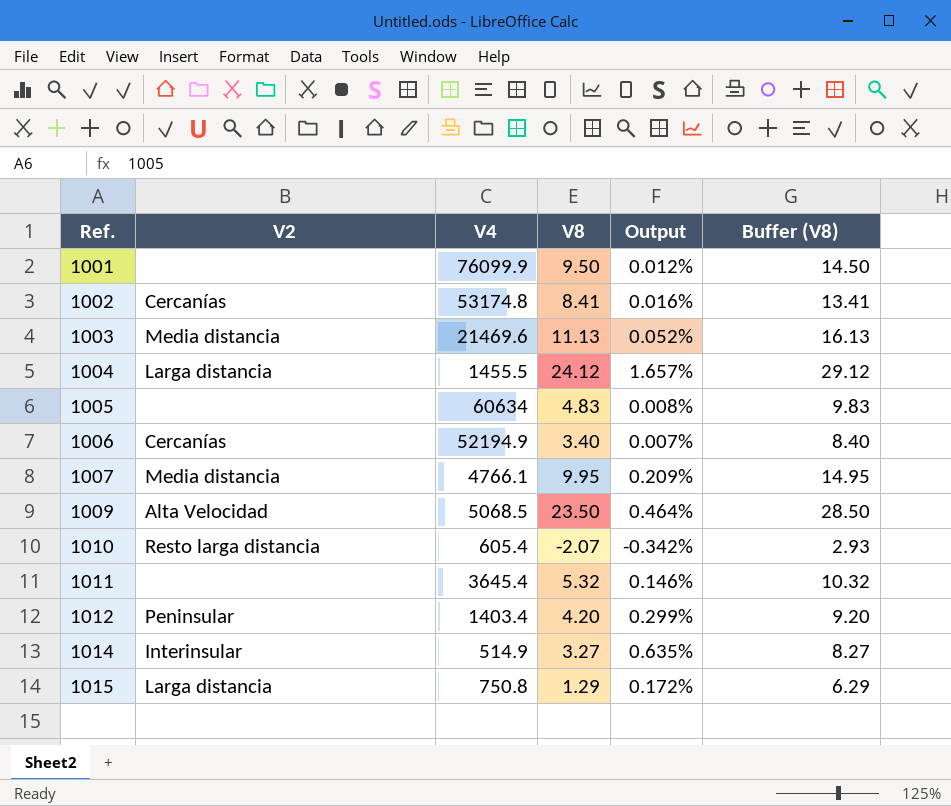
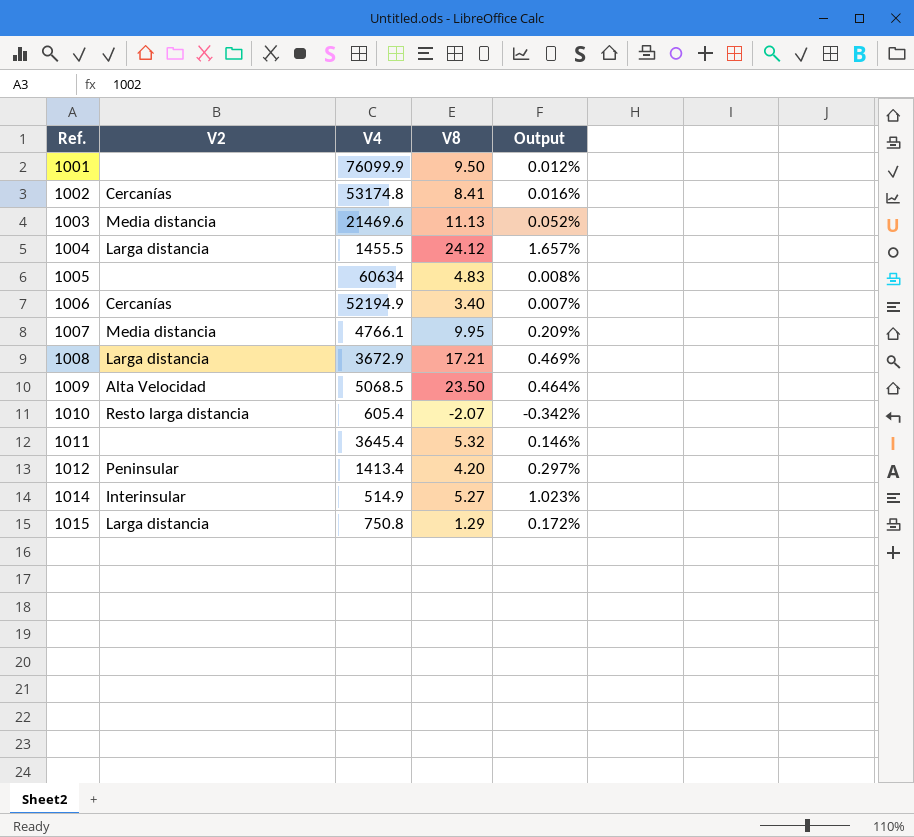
column Buffer (V8) | formula: [V8] + 5 -> none
row 1008: none -> Larga distancia | 3672.9 | 17.21 | 0.469%
1012 | V4: 1403.4 -> 1413.4
1012 | Output: 0.299% -> 0.297%
1014 | V8: 3.27 -> 5.27
1014 | Output: 0.635% -> 1.023%

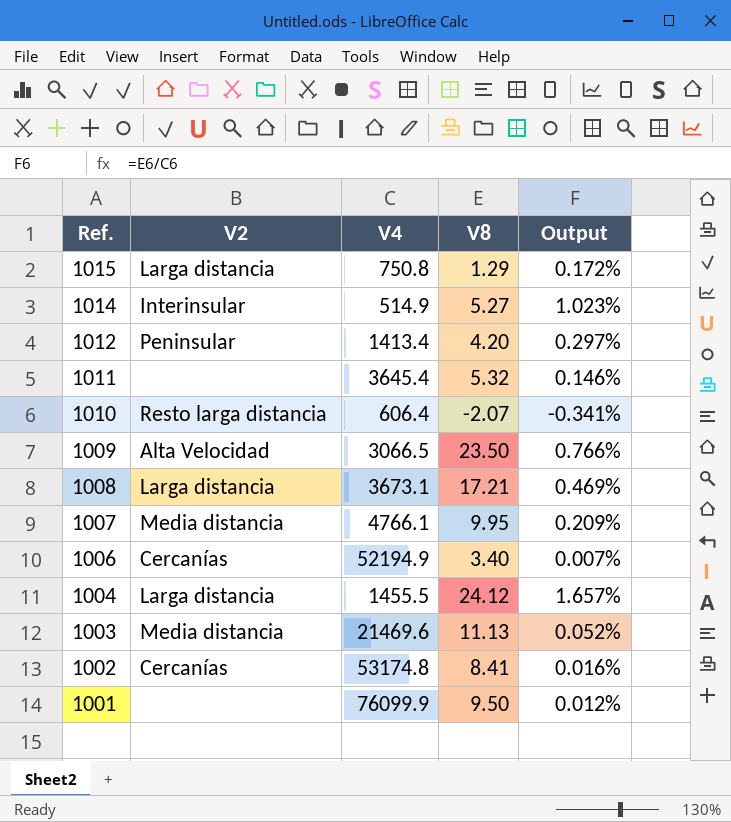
row order: Ref. ascending -> Ref. descending
row 1005: none | 60634 | 4.83 | 0.008% -> none
1010 | V4: 605.4 -> 606.4
1010 | Output: -0.342% -> -0.341%
1009 | V4: 5068.5 -> 3066.5
1009 | Output: 0.464% -> 0.766%
1008 | V4: 3672.9 -> 3673.1

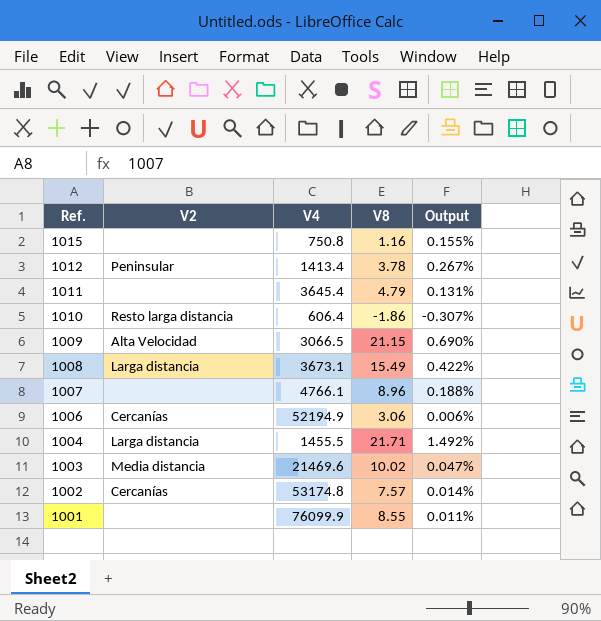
row 1014: Interinsular | 514.9 | 5.27 | 1.023% -> none
1015 | V2: Larga distancia -> none
1015 | V8: 1.29 -> 1.16
1015 | Output: 0.172% -> 0.155%
1012 | V8: 4.20 -> 3.78
1012 | Output: 0.297% -> 0.267%
1011 | V8: 5.32 -> 4.79
1011 | Output: 0.146% -> 0.131%
1010 | V8: -2.07 -> -1.86
1010 | Output: -0.341% -> -0.307%
1009 | V8: 23.50 -> 21.15
1009 | Output: 0.766% -> 0.690%
1008 | V8: 17.21 -> 15.49
1008 | Output: 0.469% -> 0.422%
1007 | V2: Media distancia -> none
1007 | V8: 9.95 -> 8.96
1007 | Output: 0.209% -> 0.188%
1006 | V8: 3.40 -> 3.06
1006 | Output: 0.007% -> 0.006%
1004 | V8: 24.12 -> 21.71
1004 | Output: 1.657% -> 1.492%
1003 | V8: 11.13 -> 10.02
1003 | Output: 0.052% -> 0.047%
1002 | V8: 8.41 -> 7.57
1002 | Output: 0.016% -> 0.014%
1001 | V8: 9.50 -> 8.55
1001 | Output: 0.012% -> 0.011%

